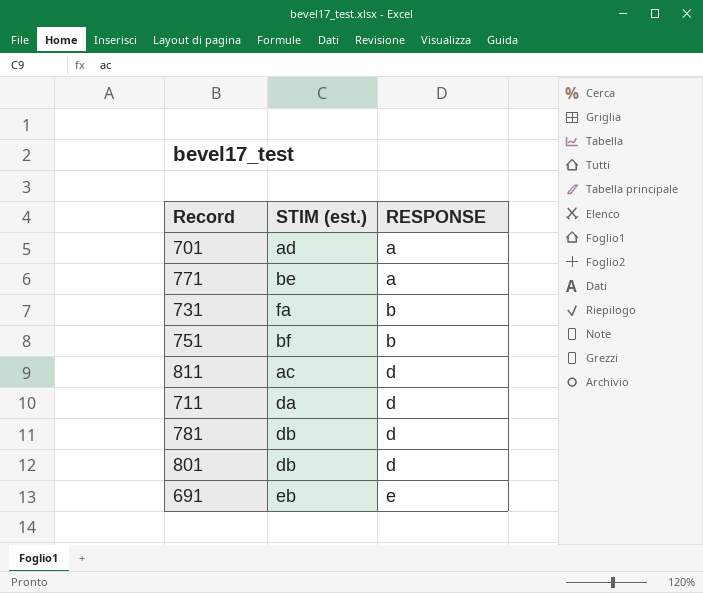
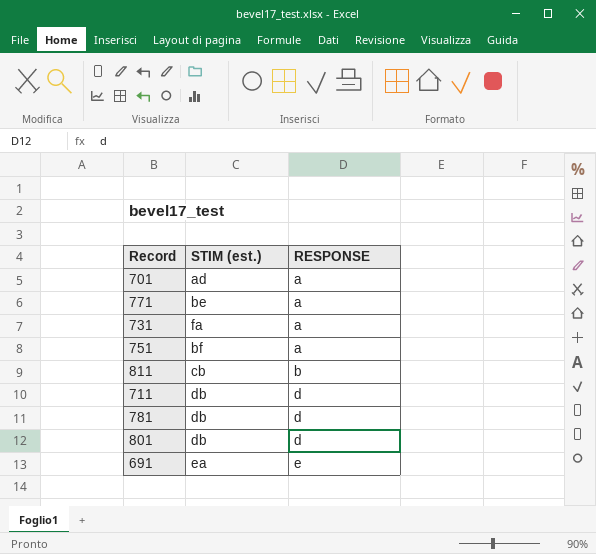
731 | RESPONSE: b -> a
751 | RESPONSE: b -> a
811 | STIM (est.): ac -> cb
811 | RESPONSE: d -> b
711 | STIM (est.): da -> db
691 | STIM (est.): eb -> ea

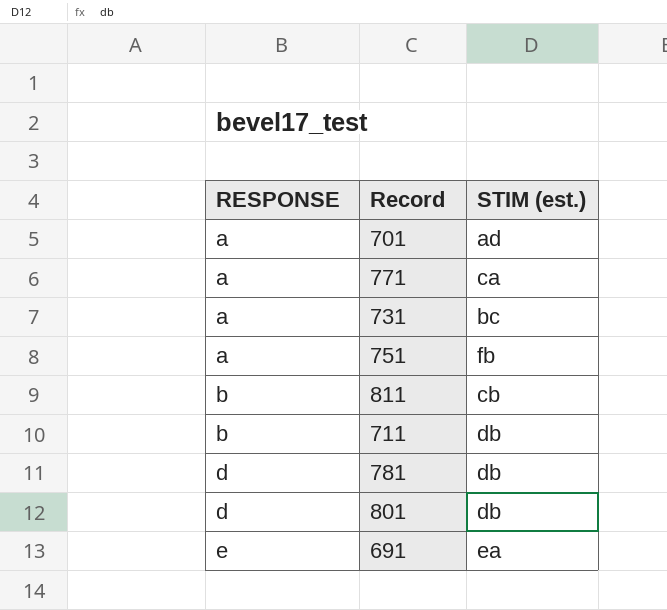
column RESPONSE | position: 3 -> 1
771 | STIM (est.): be -> ca
731 | STIM (est.): fa -> bc
751 | STIM (est.): bf -> fb
711 | RESPONSE: d -> b

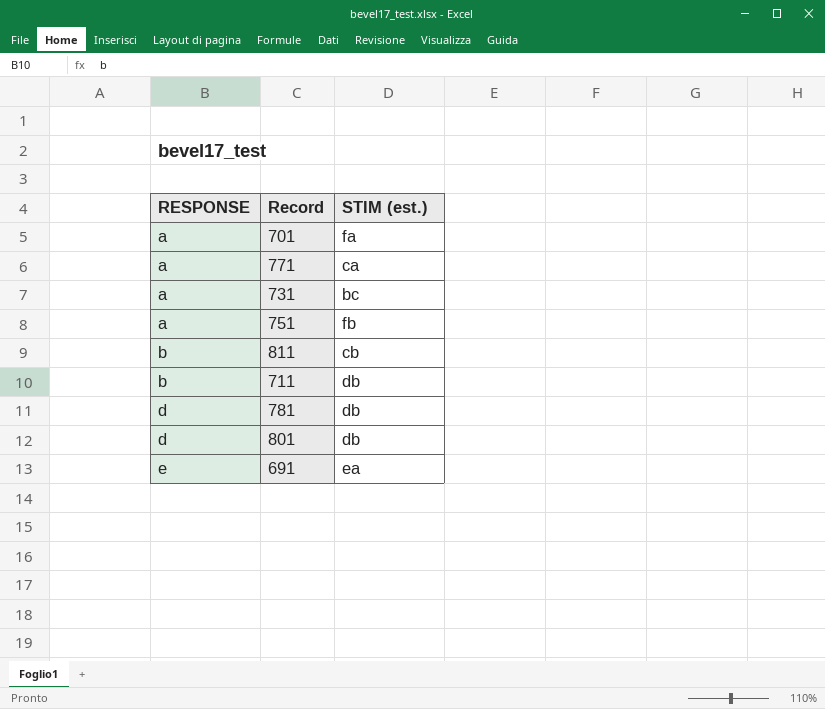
701 | STIM (est.): ad -> fa

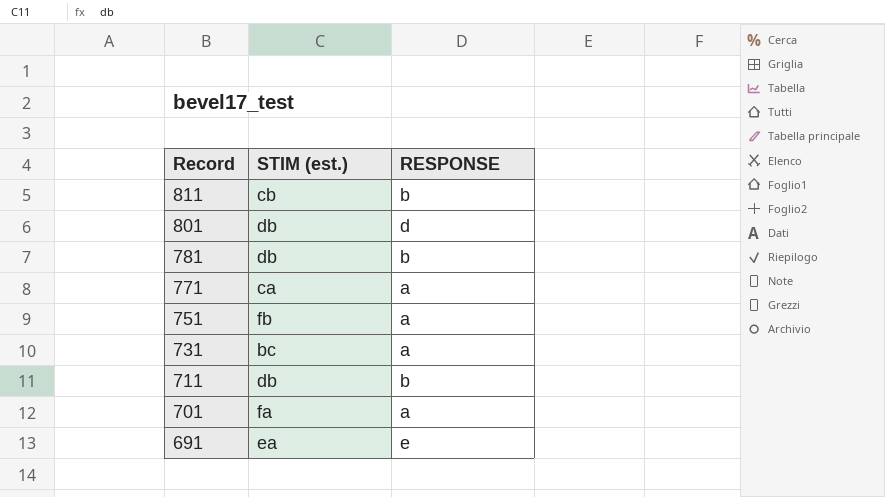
row order: RESPONSE ascending -> Record descending
column RESPONSE | position: 1 -> 3
781 | RESPONSE: d -> b

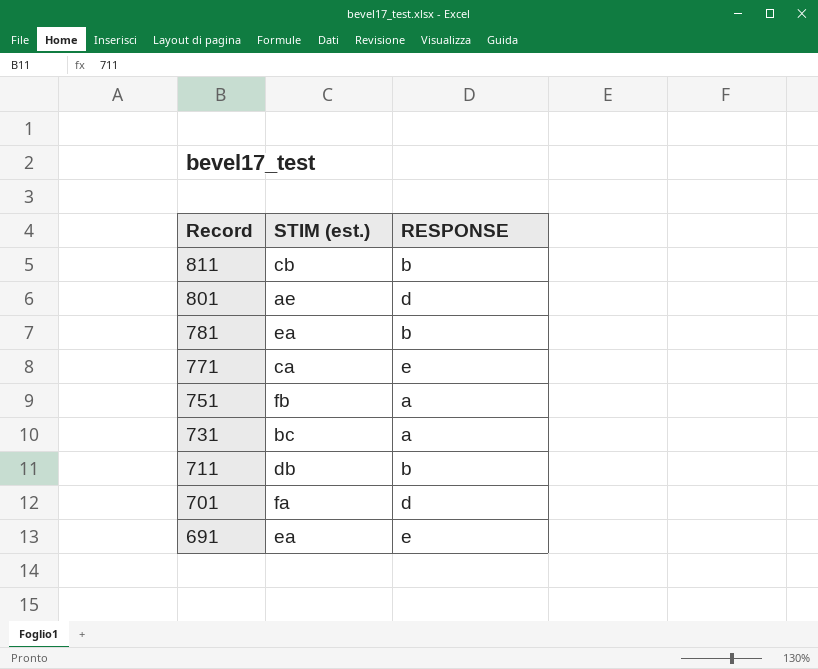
801 | STIM (est.): db -> ae
781 | STIM (est.): db -> ea
771 | RESPONSE: a -> e
701 | RESPONSE: a -> d

